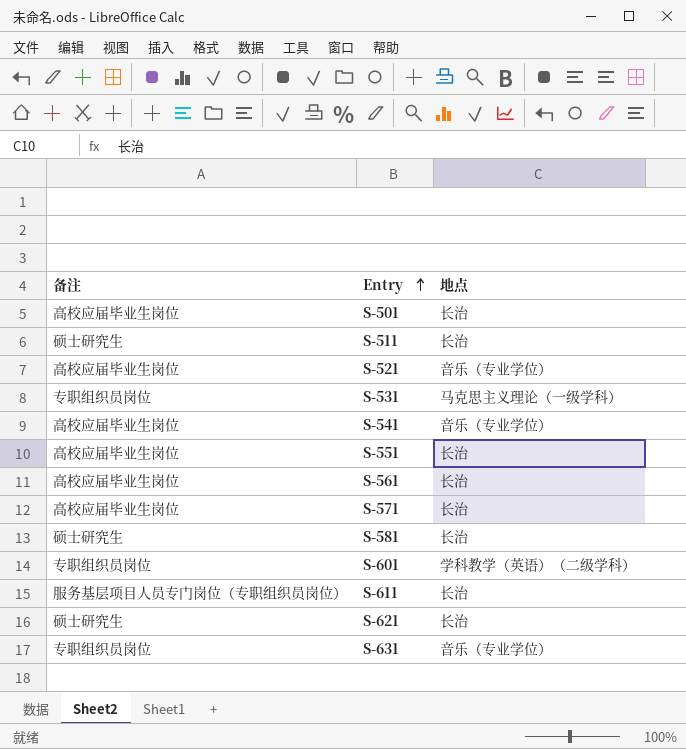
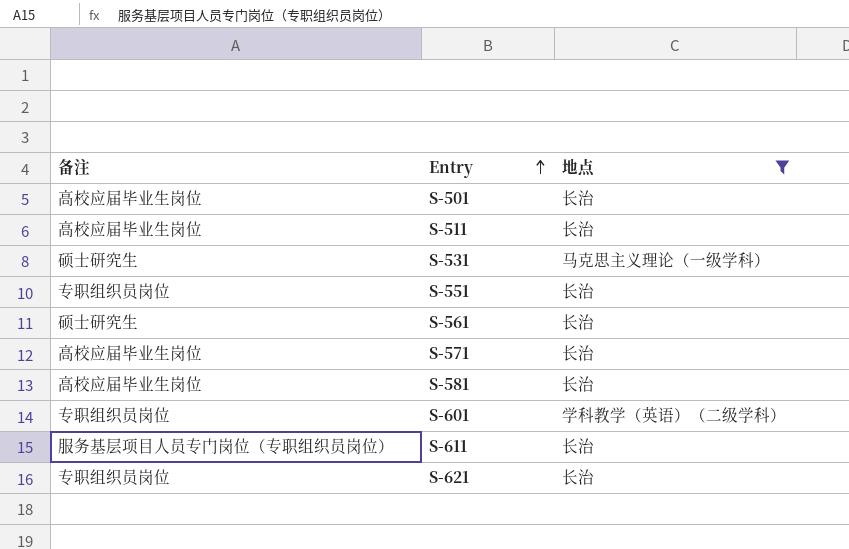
filter: none -> 地点 != 音乐（专业学位）
S-511 | 备注: 硕士研究生 -> 高校应届毕业生岗位
S-531 | 备注: 专职组织员岗位 -> 硕士研究生
S-551 | 备注: 高校应届毕业生岗位 -> 专职组织员岗位
S-561 | 备注: 高校应届毕业生岗位 -> 硕士研究生
S-581 | 备注: 硕士研究生 -> 高校应届毕业生岗位
S-621 | 备注: 硕士研究生 -> 专职组织员岗位

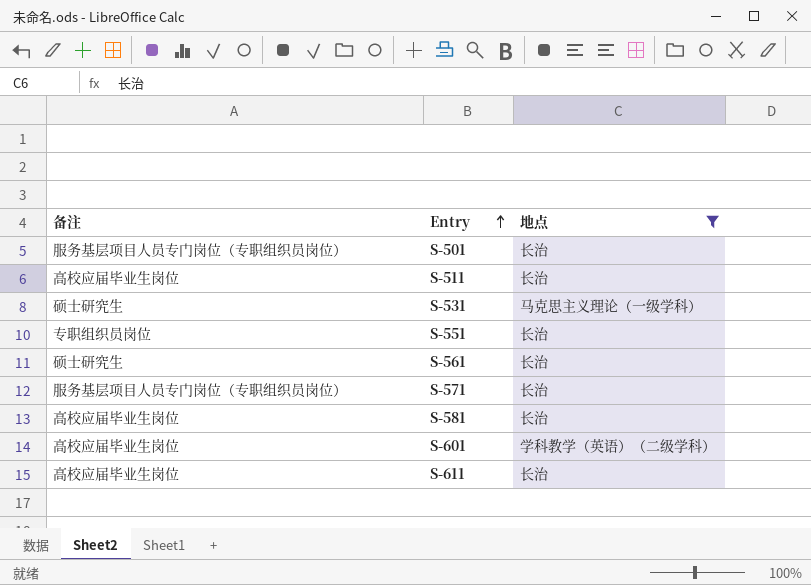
row S-621: 专职组织员岗位 | 长治 -> none
S-501 | 备注: 高校应届毕业生岗位 -> 服务基层项目人员专门岗位（专职组织员岗位）
S-571 | 备注: 高校应届毕业生岗位 -> 服务基层项目人员专门岗位（专职组织员岗位）
S-601 | 备注: 专职组织员岗位 -> 高校应届毕业生岗位
S-611 | 备注: 服务基层项目人员专门岗位（专职组织员岗位） -> 高校应届毕业生岗位

